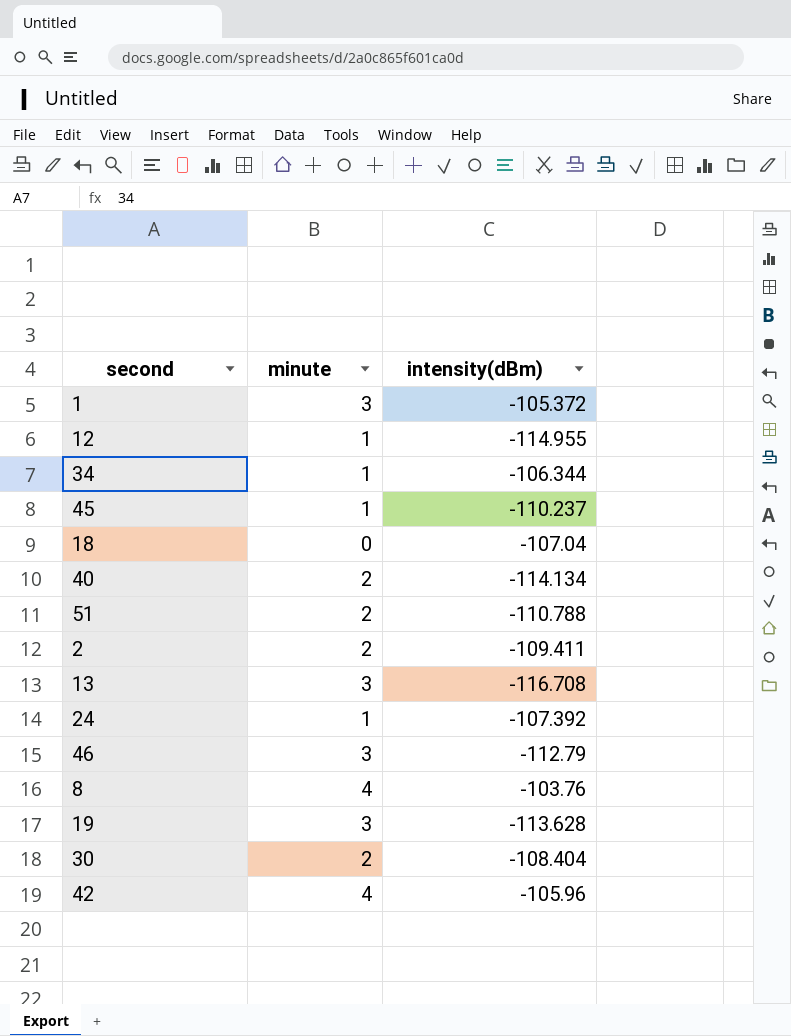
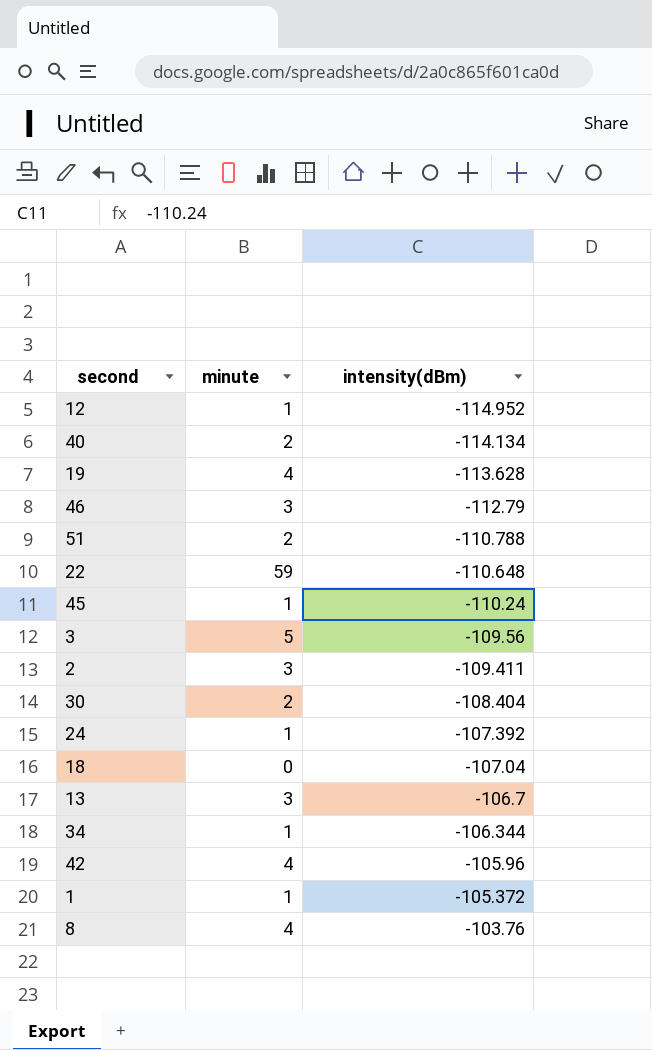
row order: none -> intensity(dBm) ascending
12 | intensity(dBm): -114.955 -> -114.952
19 | minute: 3 -> 4
row 22: none -> 59 | -110.648
45 | intensity(dBm): -110.237 -> -110.24
row 3: none -> 5 | -109.56
2 | minute: 2 -> 3
13 | intensity(dBm): -116.708 -> -106.7
1 | minute: 3 -> 1

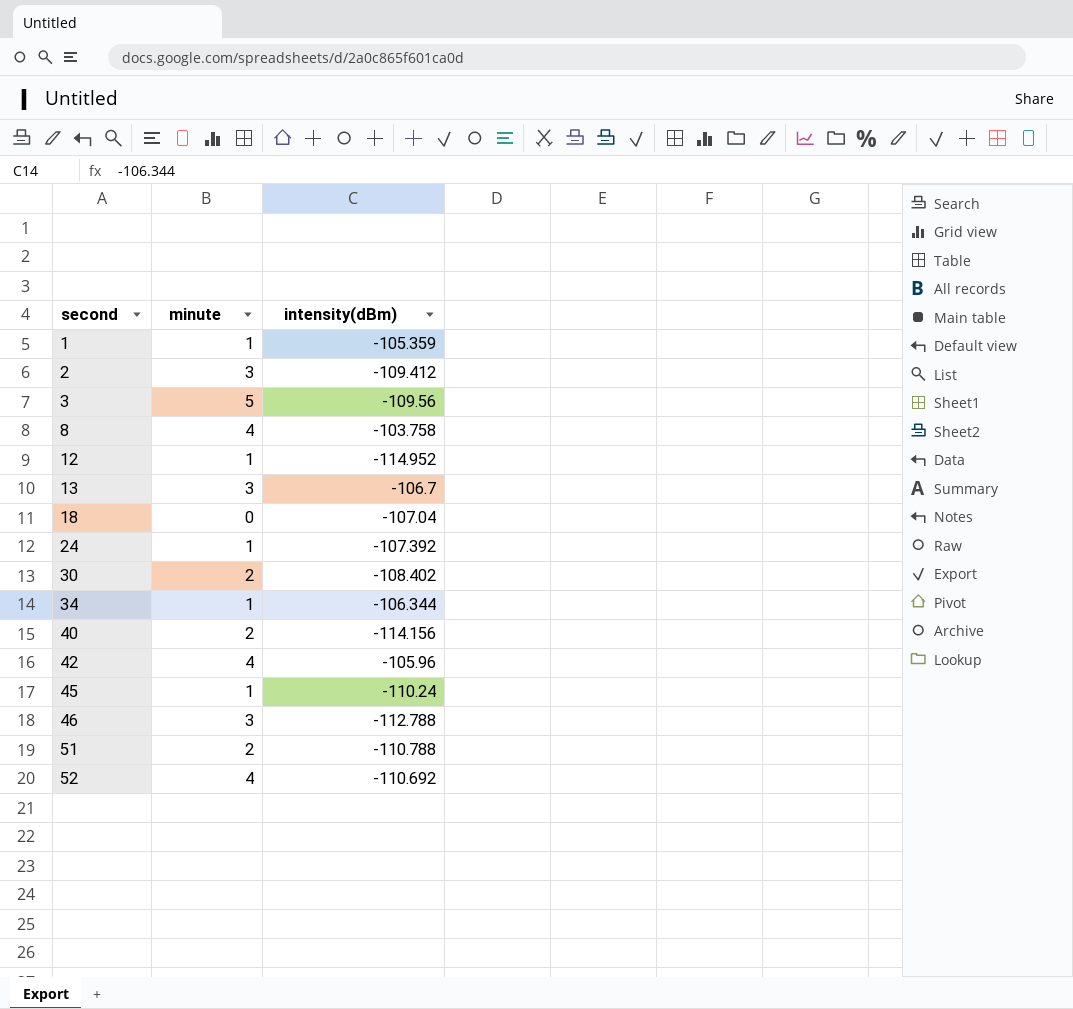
row order: intensity(dBm) ascending -> second ascending
row 19: 4 | -113.628 -> none
row 22: 59 | -110.648 -> none
1 | intensity(dBm): -105.372 -> -105.359
2 | intensity(dBm): -109.411 -> -109.412
8 | intensity(dBm): -103.76 -> -103.758
30 | intensity(dBm): -108.404 -> -108.402
40 | intensity(dBm): -114.134 -> -114.156
46 | intensity(dBm): -112.79 -> -112.788
row 52: none -> 4 | -110.692

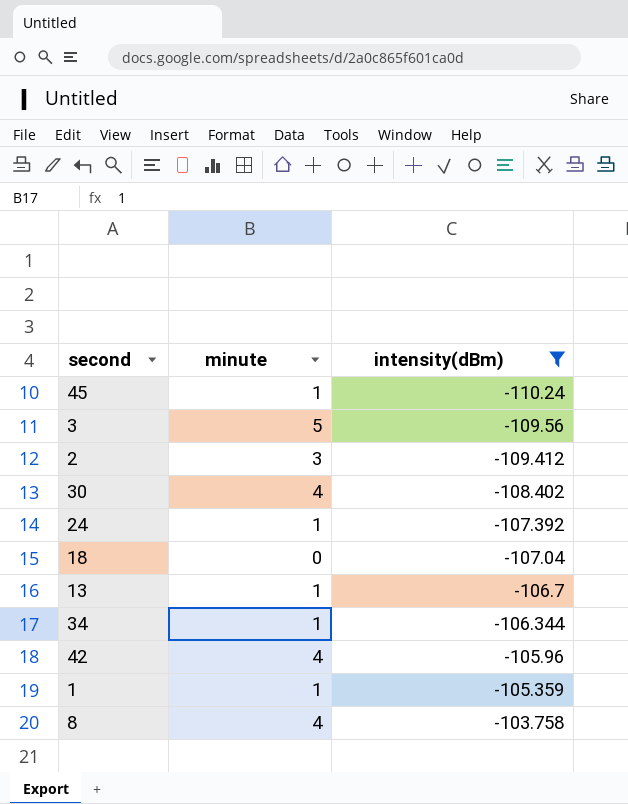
filter: none -> intensity(dBm) >= -110.24
row order: second ascending -> intensity(dBm) ascending
30 | minute: 2 -> 4
13 | minute: 3 -> 1

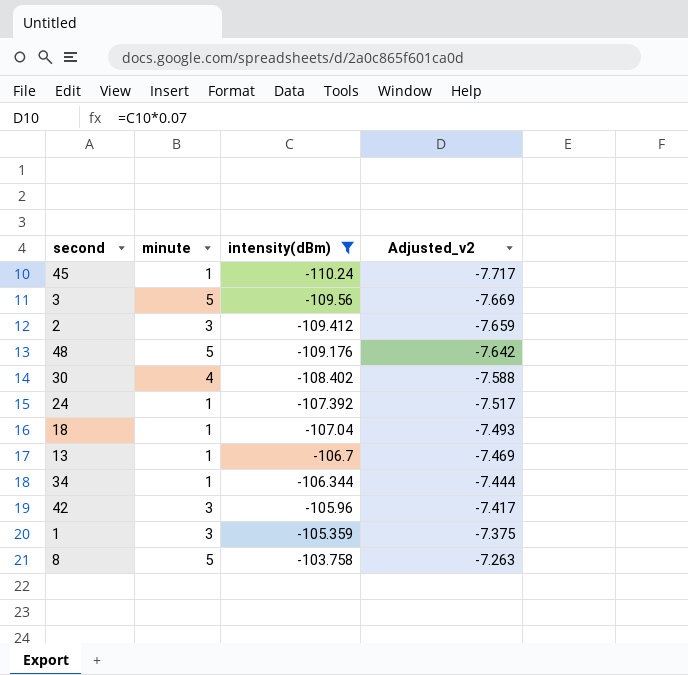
column Adjusted_v2 | formula: none -> [intensity(dBm)] * 0.07
row 48: none -> 5 | -109.176 | -7.642
18 | minute: 0 -> 1
42 | minute: 4 -> 3
1 | minute: 1 -> 3
8 | minute: 4 -> 5

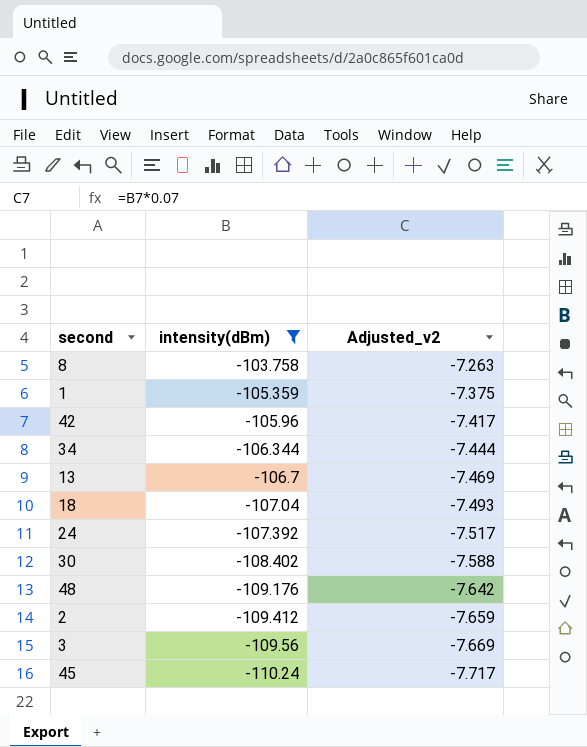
row order: intensity(dBm) ascending -> intensity(dBm) descending
column minute | position: 2 -> none

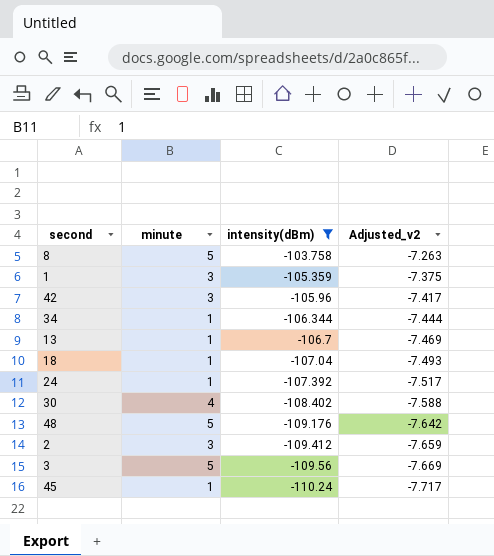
column minute | position: none -> 2

